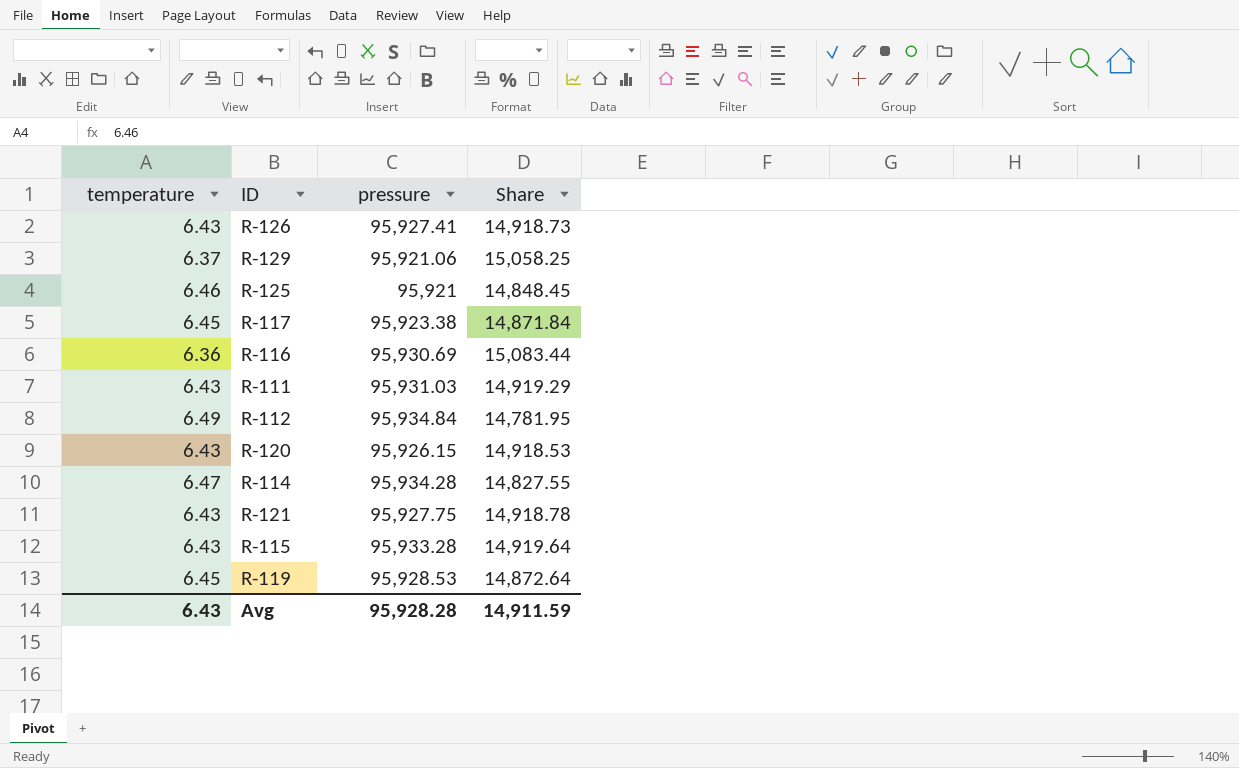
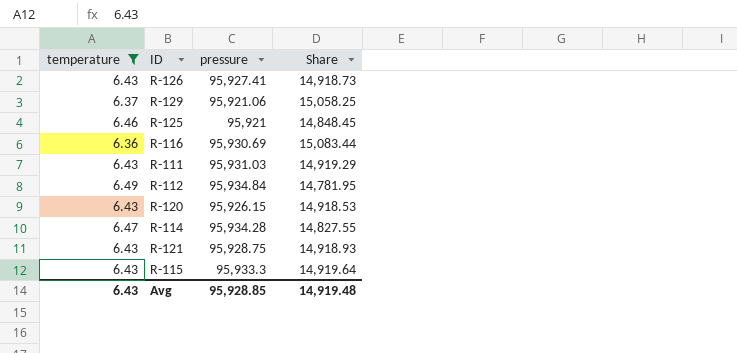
filter: none -> temperature != 6.45
R-121 | pressure: 95,927.75 -> 95,928.75
R-121 | Share: 14,918.78 -> 14,918.93
R-115 | pressure: 95,933.28 -> 95,933.3
Avg | pressure: 95,928.28 -> 95,928.85
Avg | Share: 14,911.59 -> 14,919.48

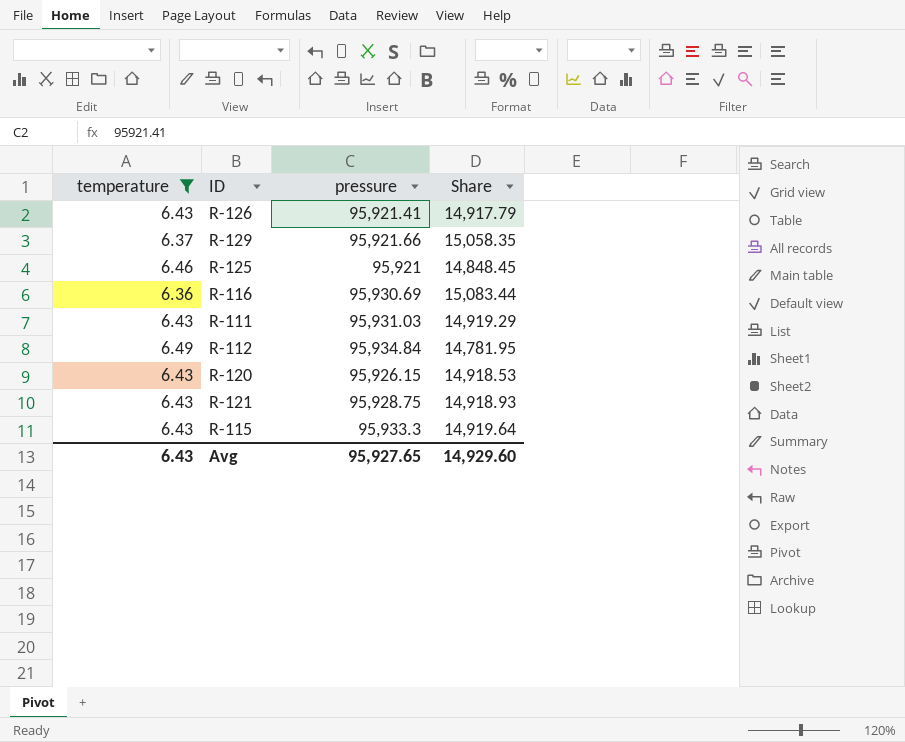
row R-114: 6.47 | 95,934.28 | 14,827.55 -> none
R-126 | pressure: 95,927.41 -> 95,921.41
R-126 | Share: 14,918.73 -> 14,917.79
R-129 | pressure: 95,921.06 -> 95,921.66
R-129 | Share: 15,058.25 -> 15,058.35
Avg | pressure: 95,928.85 -> 95,927.65
Avg | Share: 14,919.48 -> 14,929.60

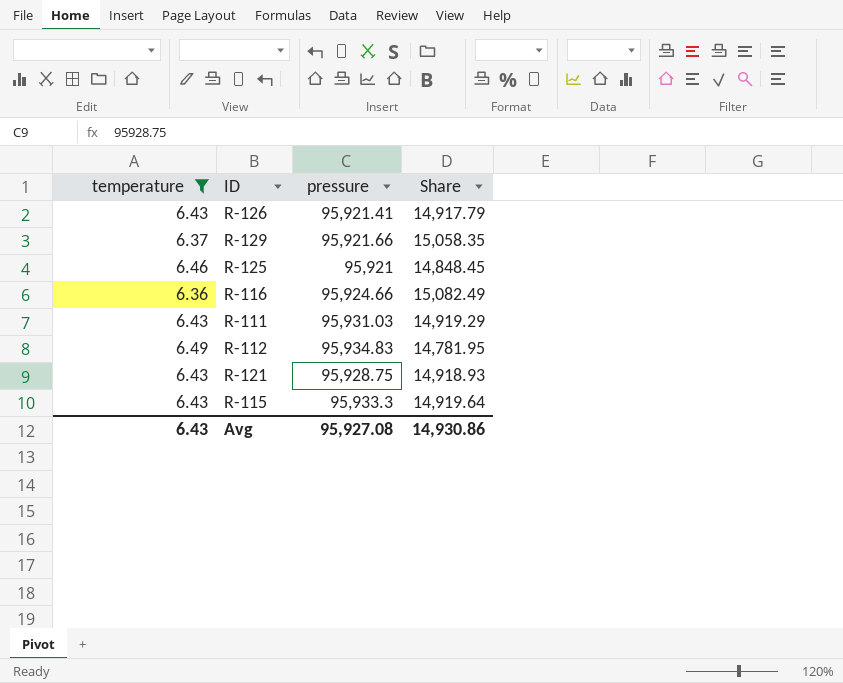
row R-120: 6.43 | 95,926.15 | 14,918.53 -> none
R-116 | pressure: 95,930.69 -> 95,924.66
R-116 | Share: 15,083.44 -> 15,082.49
R-112 | pressure: 95,934.84 -> 95,934.83
Avg | pressure: 95,927.65 -> 95,927.08
Avg | Share: 14,929.60 -> 14,930.86

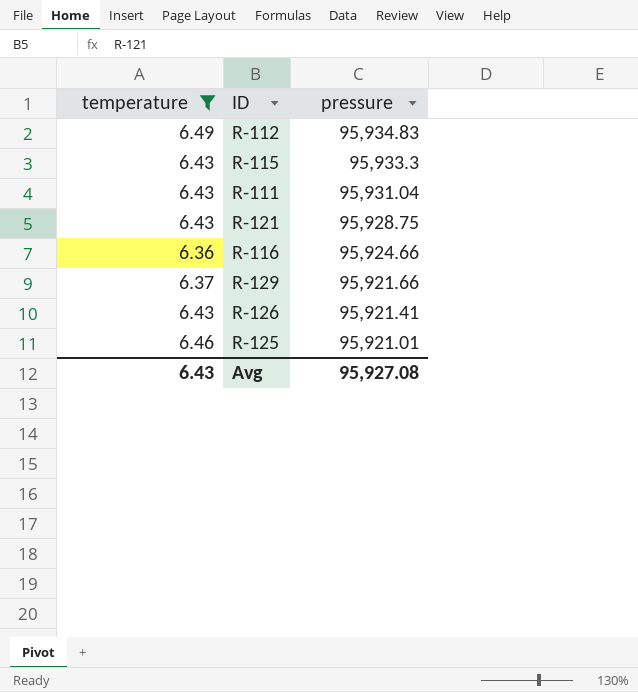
row order: none -> pressure descending
column Share | formula: [pressure] / [temperature] -> none
R-111 | pressure: 95,931.03 -> 95,931.04
R-125 | pressure: 95,921 -> 95,921.01

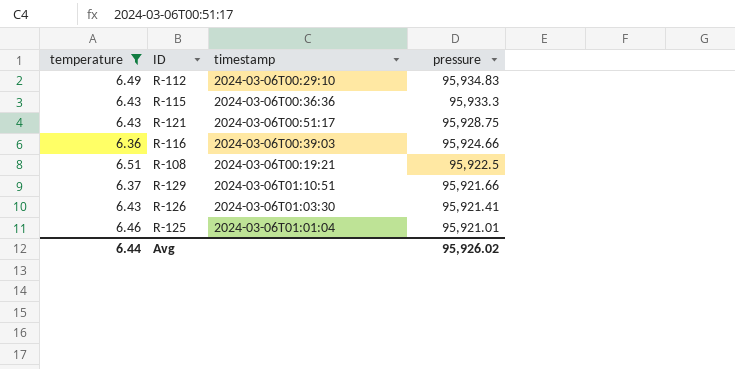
column timestamp | position: none -> 3
row R-111: 6.43 | 95,931.04 -> none
row R-108: none -> 6.51 | 2024-03-06T00:19:21 | 95,922.5
Avg | temperature: 6.43 -> 6.44
Avg | pressure: 95,927.08 -> 95,926.02

